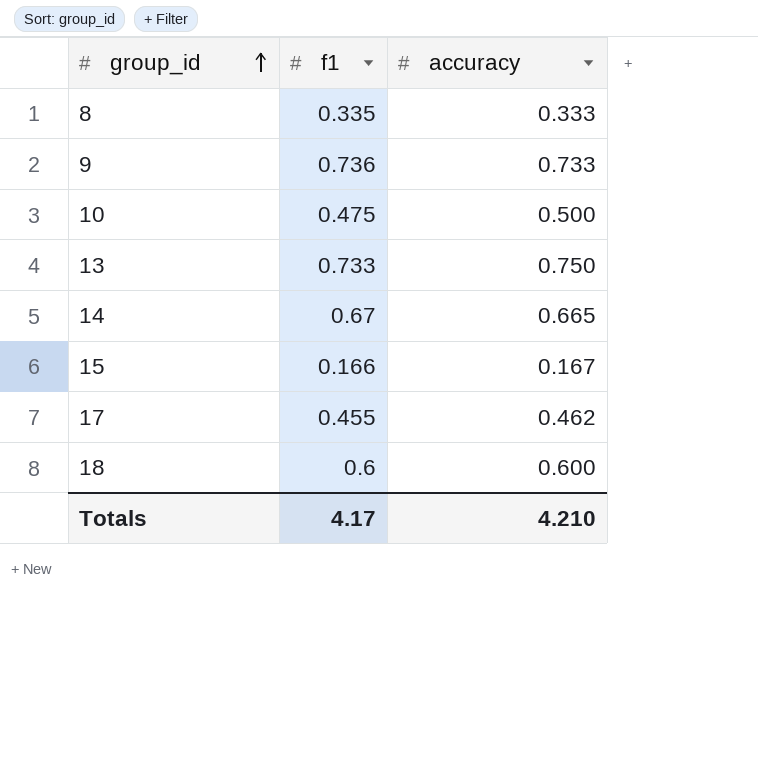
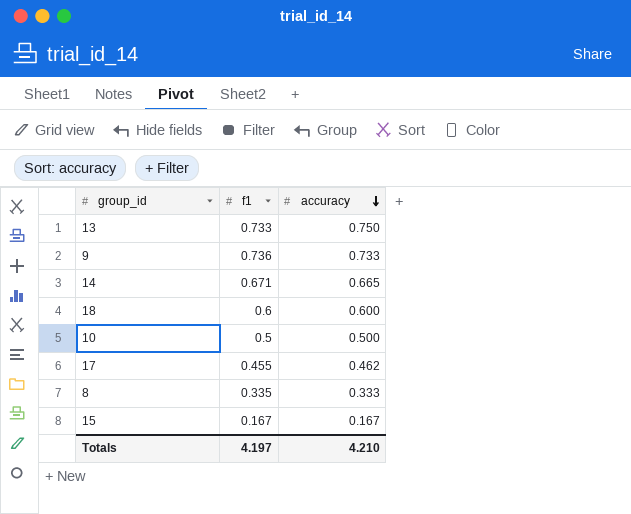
row order: group_id ascending -> accuracy descending
14 | f1: 0.67 -> 0.671
10 | f1: 0.475 -> 0.5
15 | f1: 0.166 -> 0.167
Totals | f1: 4.17 -> 4.197

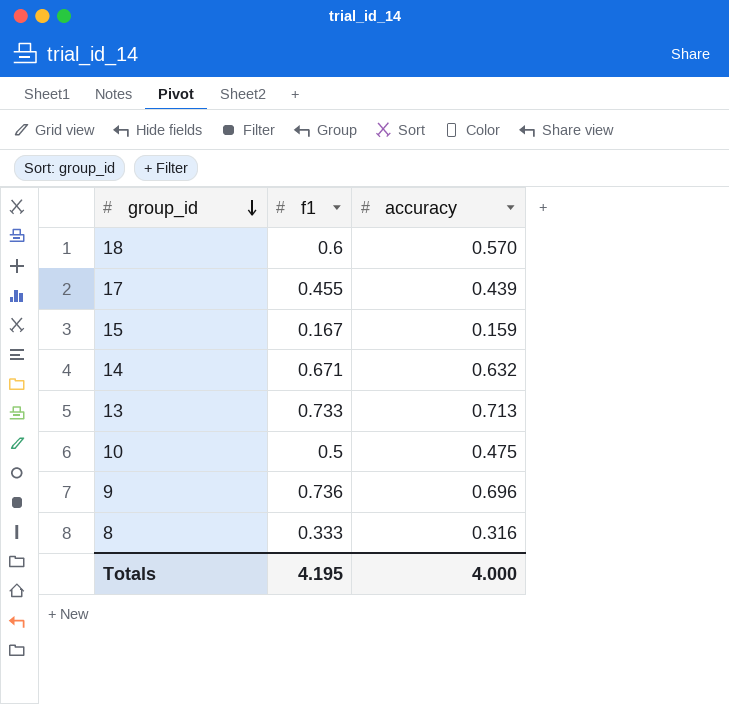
row order: accuracy descending -> group_id descending
18 | accuracy: 0.600 -> 0.570
17 | accuracy: 0.462 -> 0.439
15 | accuracy: 0.167 -> 0.159
14 | accuracy: 0.665 -> 0.632
13 | accuracy: 0.750 -> 0.713
10 | accuracy: 0.500 -> 0.475
9 | accuracy: 0.733 -> 0.696
8 | f1: 0.335 -> 0.333
8 | accuracy: 0.333 -> 0.316
Totals | f1: 4.197 -> 4.195
Totals | accuracy: 4.210 -> 4.000

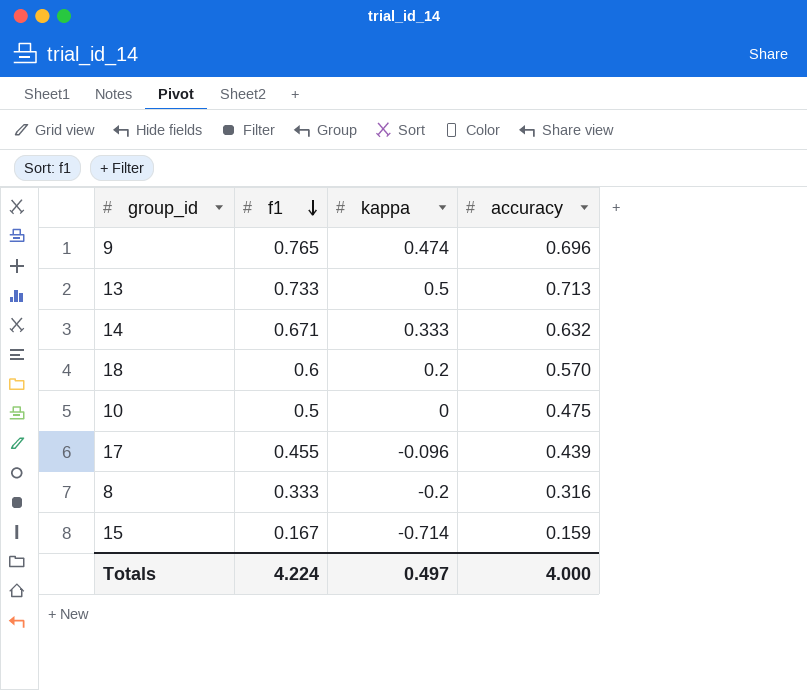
row order: group_id descending -> f1 descending
column kappa | position: none -> 3
9 | f1: 0.736 -> 0.765
Totals | f1: 4.195 -> 4.224

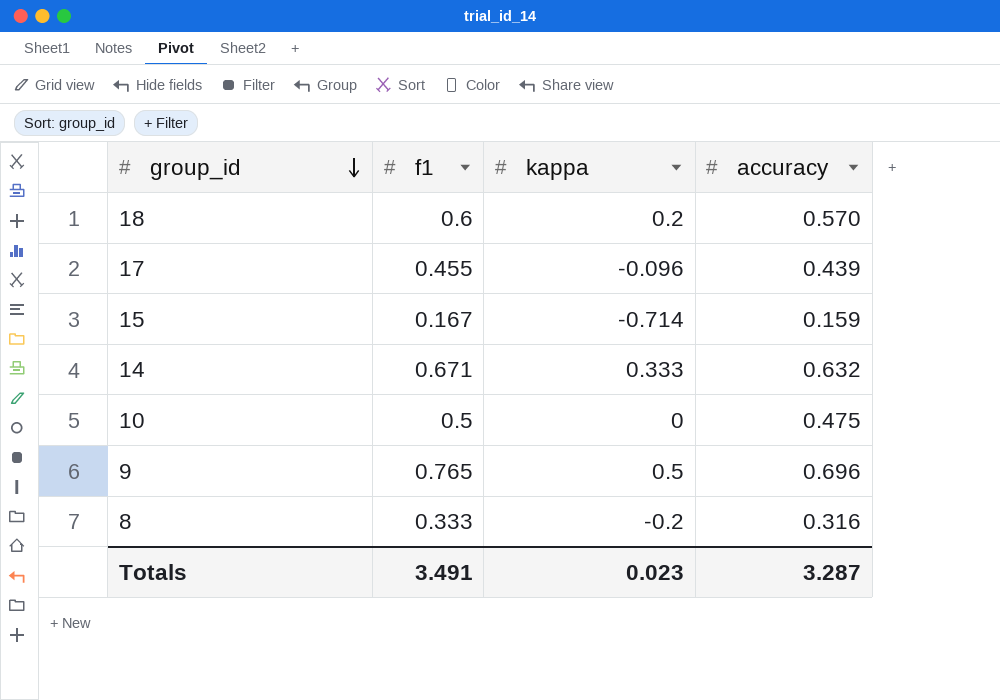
row order: f1 descending -> group_id descending
row 13: 0.733 | 0.5 | 0.713 -> none
9 | kappa: 0.474 -> 0.5
Totals | f1: 4.224 -> 3.491
Totals | kappa: 0.497 -> 0.023
Totals | accuracy: 4.000 -> 3.287

